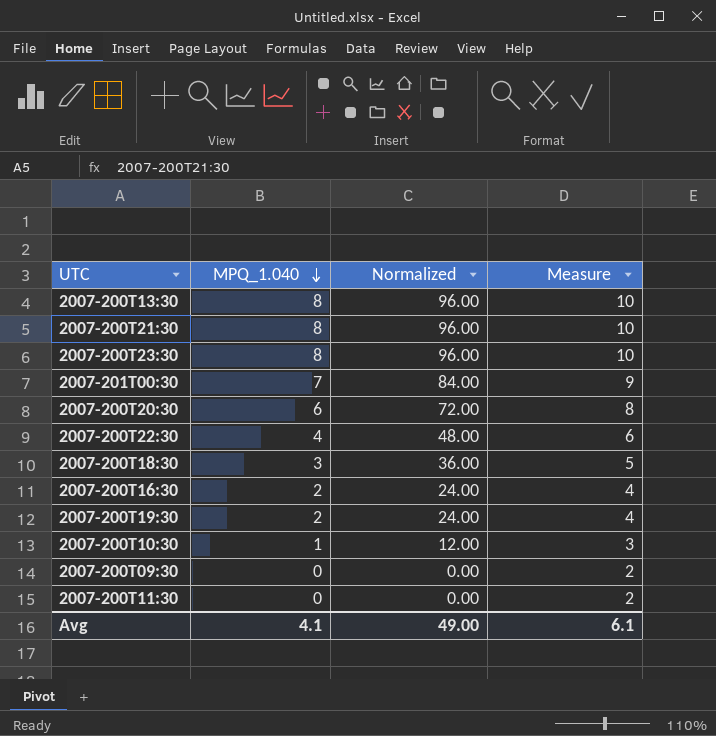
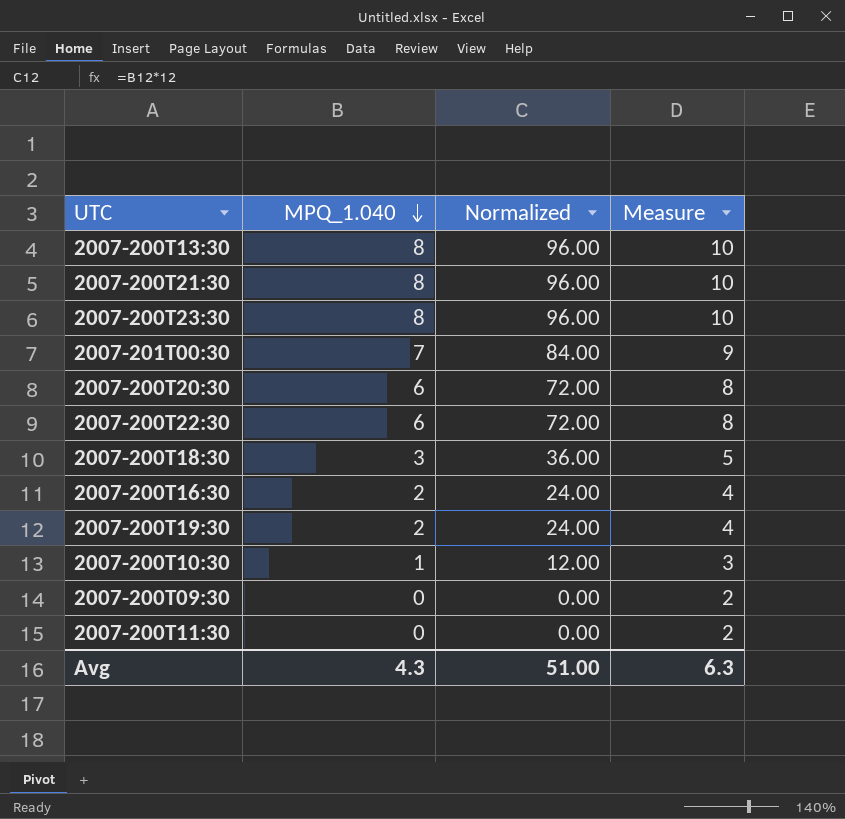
2007-200T22:30 | MPQ_1.040: 4 -> 6
2007-200T22:30 | Normalized: 48.00 -> 72.00
2007-200T22:30 | Measure: 6 -> 8
Avg | MPQ_1.040: 4.1 -> 4.3
Avg | Normalized: 49.00 -> 51.00
Avg | Measure: 6.1 -> 6.3

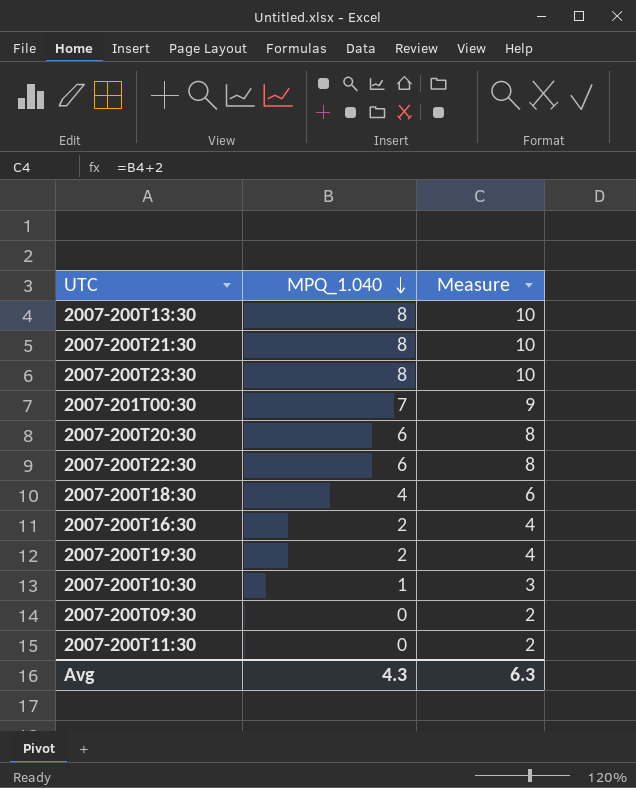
column Normalized | formula: [MPQ_1.040] * 12 -> none
2007-200T18:30 | MPQ_1.040: 3 -> 4
2007-200T18:30 | Measure: 5 -> 6

